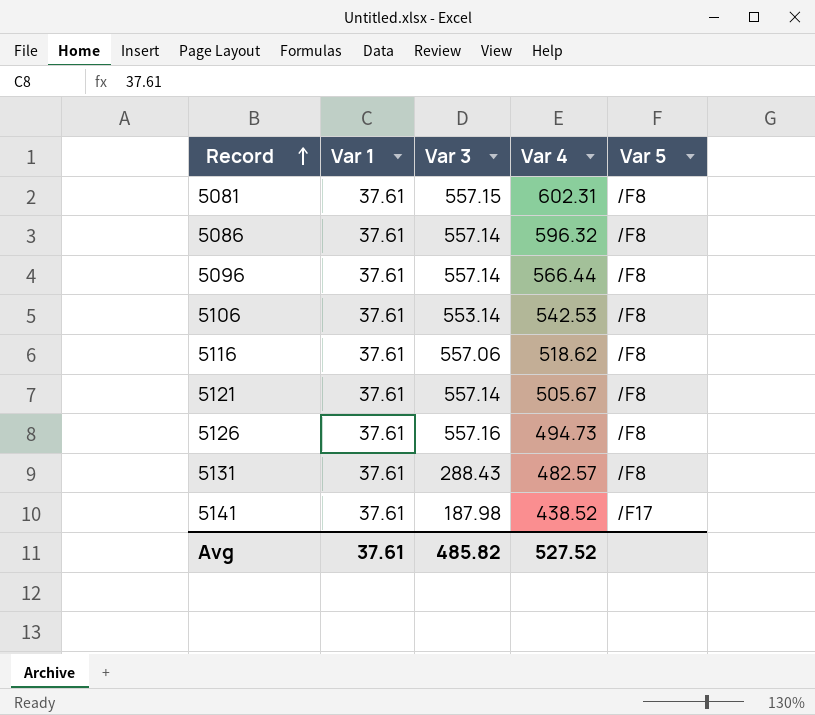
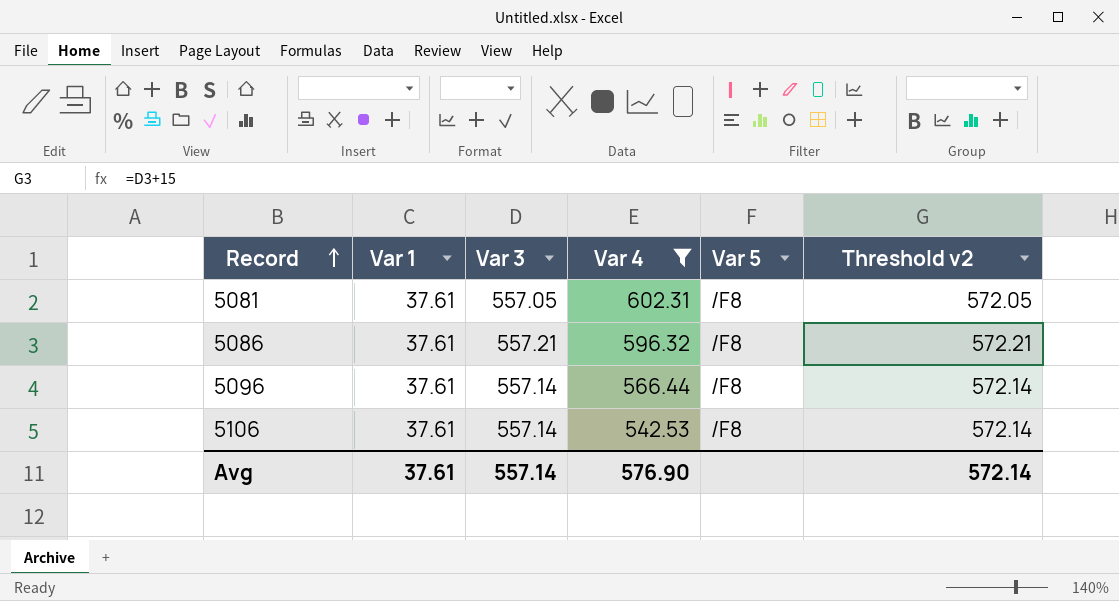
filter: none -> Var 4 >= 542.53
column Threshold v2 | formula: none -> [Var 3] + 15
5081 | Var 3: 557.15 -> 557.05
5086 | Var 3: 557.14 -> 557.21
5106 | Var 3: 553.14 -> 557.14
Avg | Var 3: 485.82 -> 557.14
Avg | Var 4: 527.52 -> 576.90

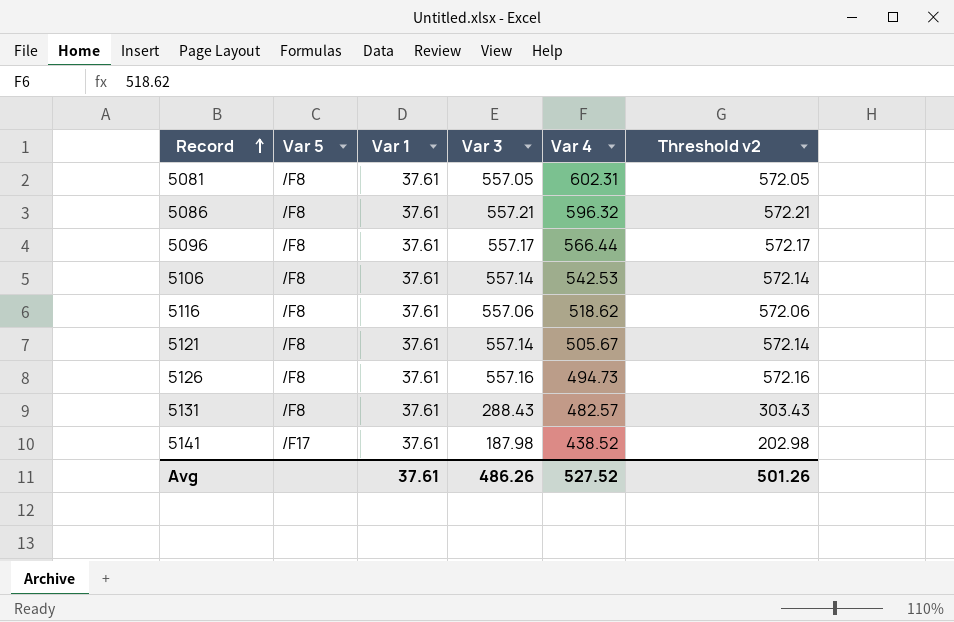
filter: Var 4 >= 542.53 -> none
column Var 5 | position: 5 -> 2
5096 | Var 3: 557.14 -> 557.17
5096 | Threshold v2: 572.14 -> 572.17
Avg | Var 3: 557.14 -> 486.26
Avg | Var 4: 576.90 -> 527.52
Avg | Threshold v2: 572.14 -> 501.26

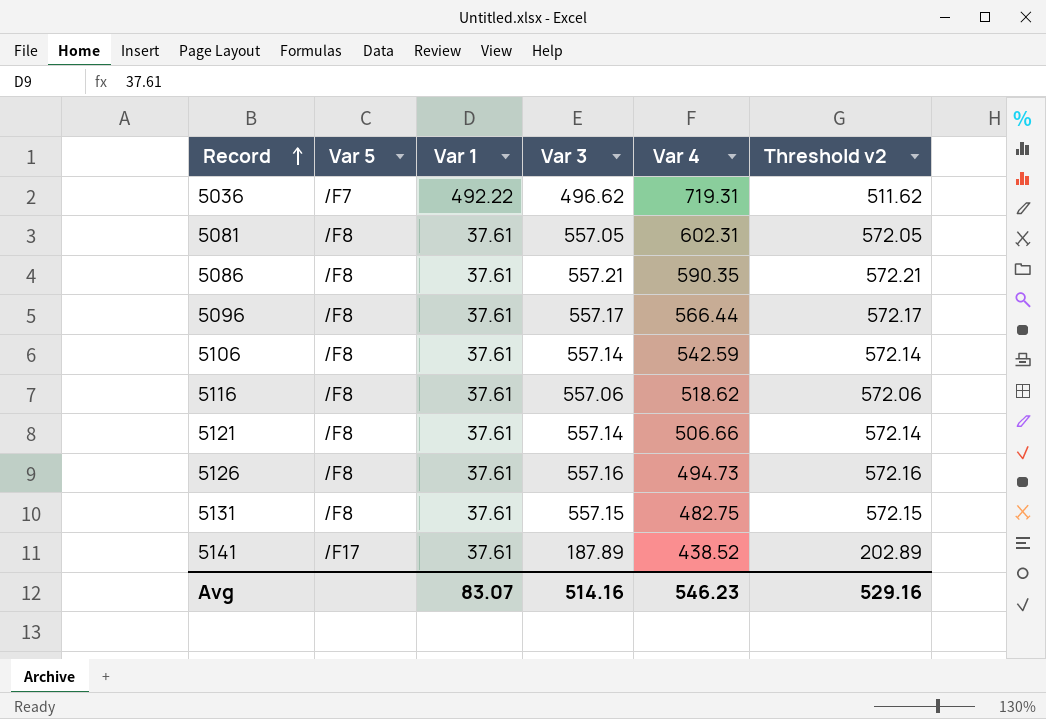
row 5036: none -> /F7 | 492.22 | 496.62 | 719.31 | 511.62
5086 | Var 4: 596.32 -> 590.35
5106 | Var 4: 542.53 -> 542.59
5121 | Var 4: 505.67 -> 506.66
5131 | Var 3: 288.43 -> 557.15
5131 | Var 4: 482.57 -> 482.75
5131 | Threshold v2: 303.43 -> 572.15
5141 | Var 3: 187.98 -> 187.89
5141 | Threshold v2: 202.98 -> 202.89
Avg | Var 1: 37.61 -> 83.07
Avg | Var 3: 486.26 -> 514.16
Avg | Var 4: 527.52 -> 546.23
Avg | Threshold v2: 501.26 -> 529.16

